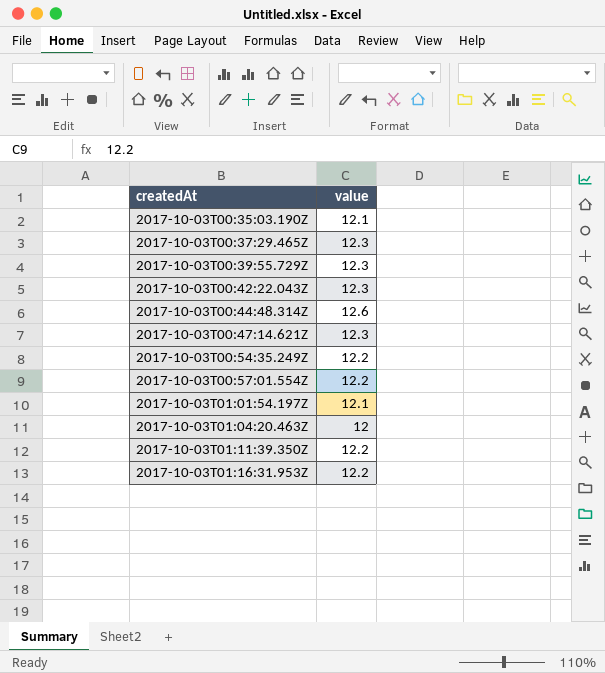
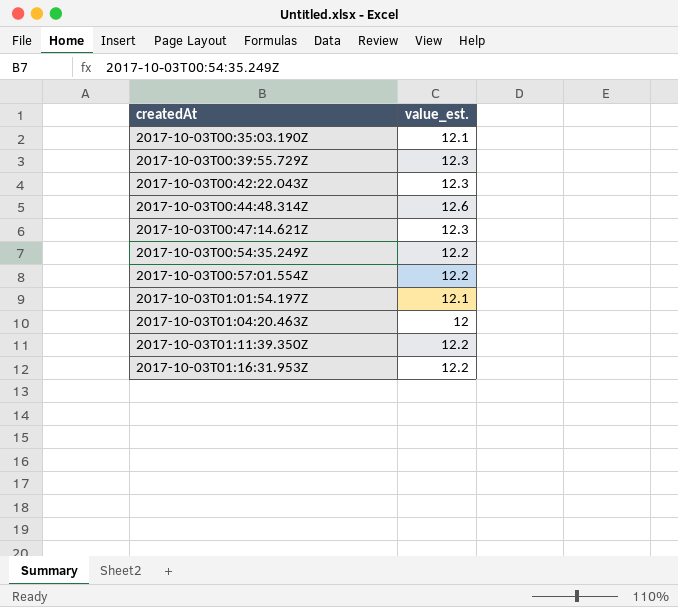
column name: value -> value_est.
row 2017-10-03T00:37:29.465Z: 12.3 -> none

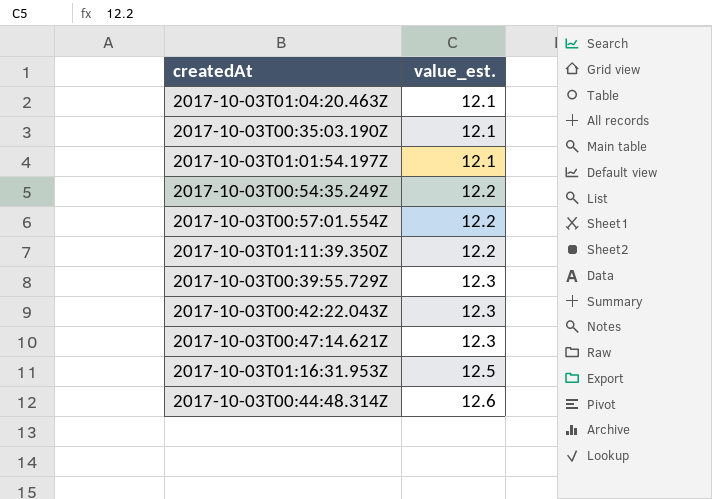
row order: createdAt ascending -> value_est. ascending
2017-10-03T01:04:20.463Z | value_est.: 12 -> 12.1
2017-10-03T01:16:31.953Z | value_est.: 12.2 -> 12.5

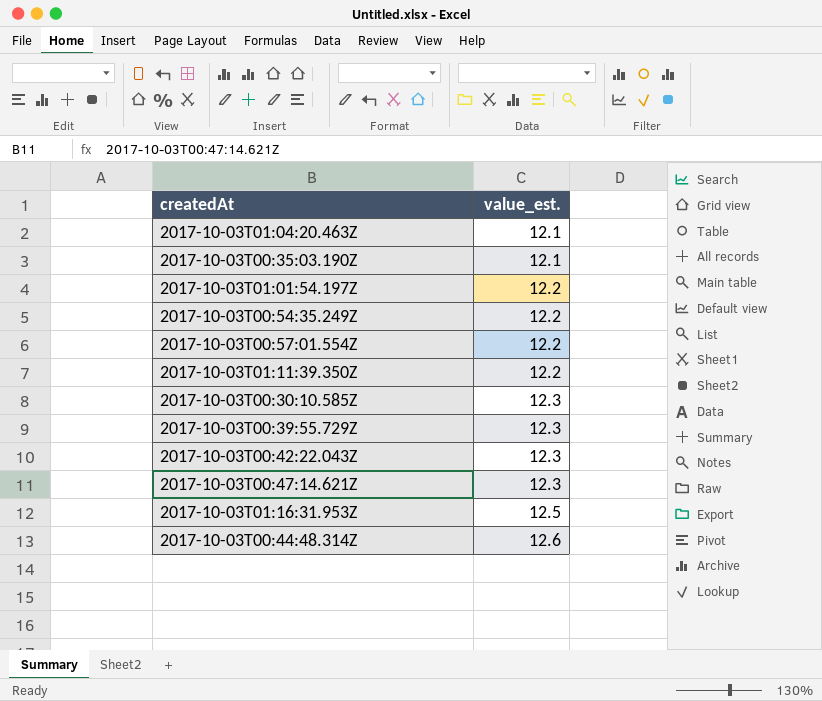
2017-10-03T01:01:54.197Z | value_est.: 12.1 -> 12.2
row 2017-10-03T00:30:10.585Z: none -> 12.3

